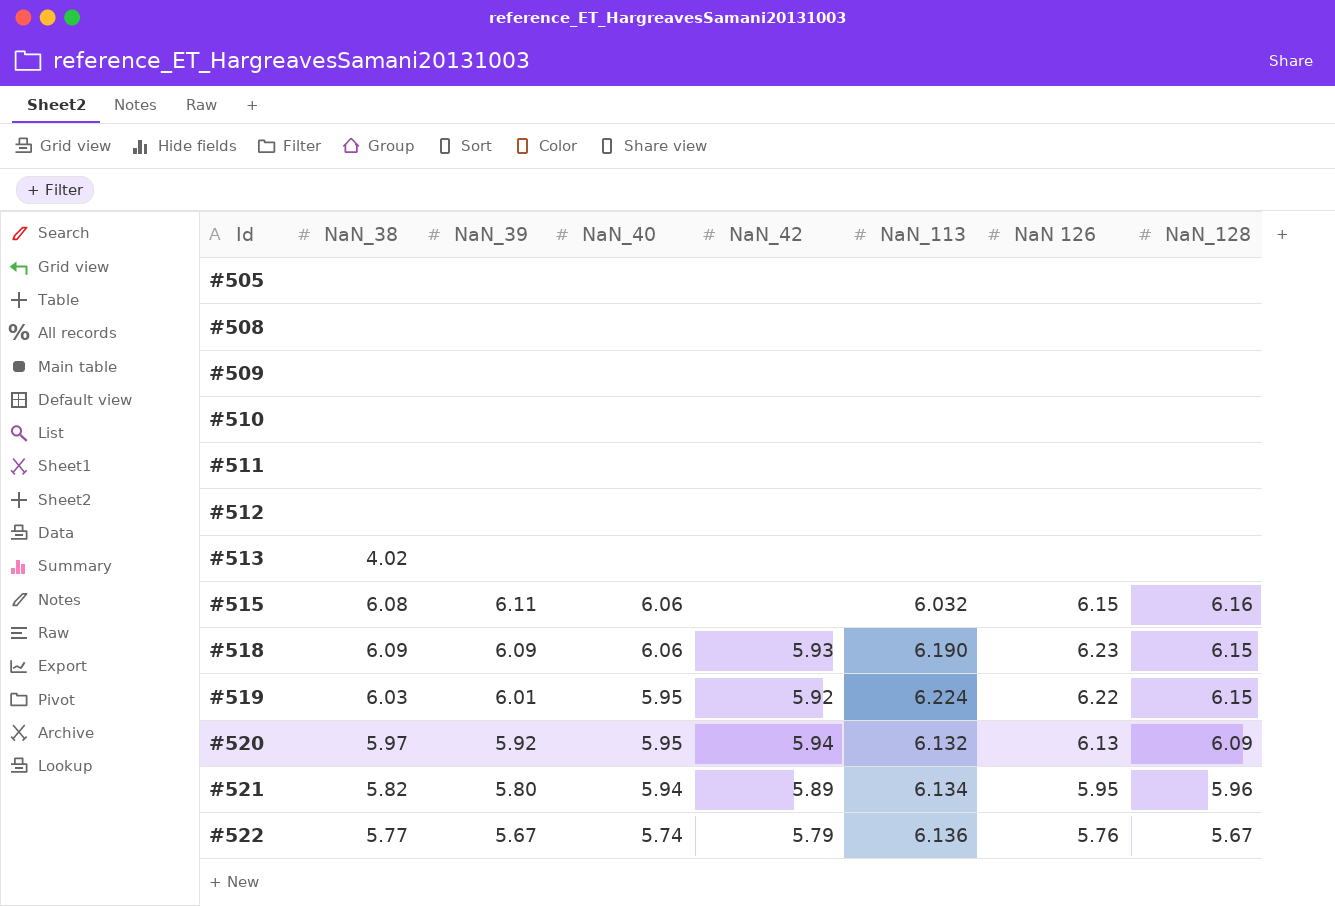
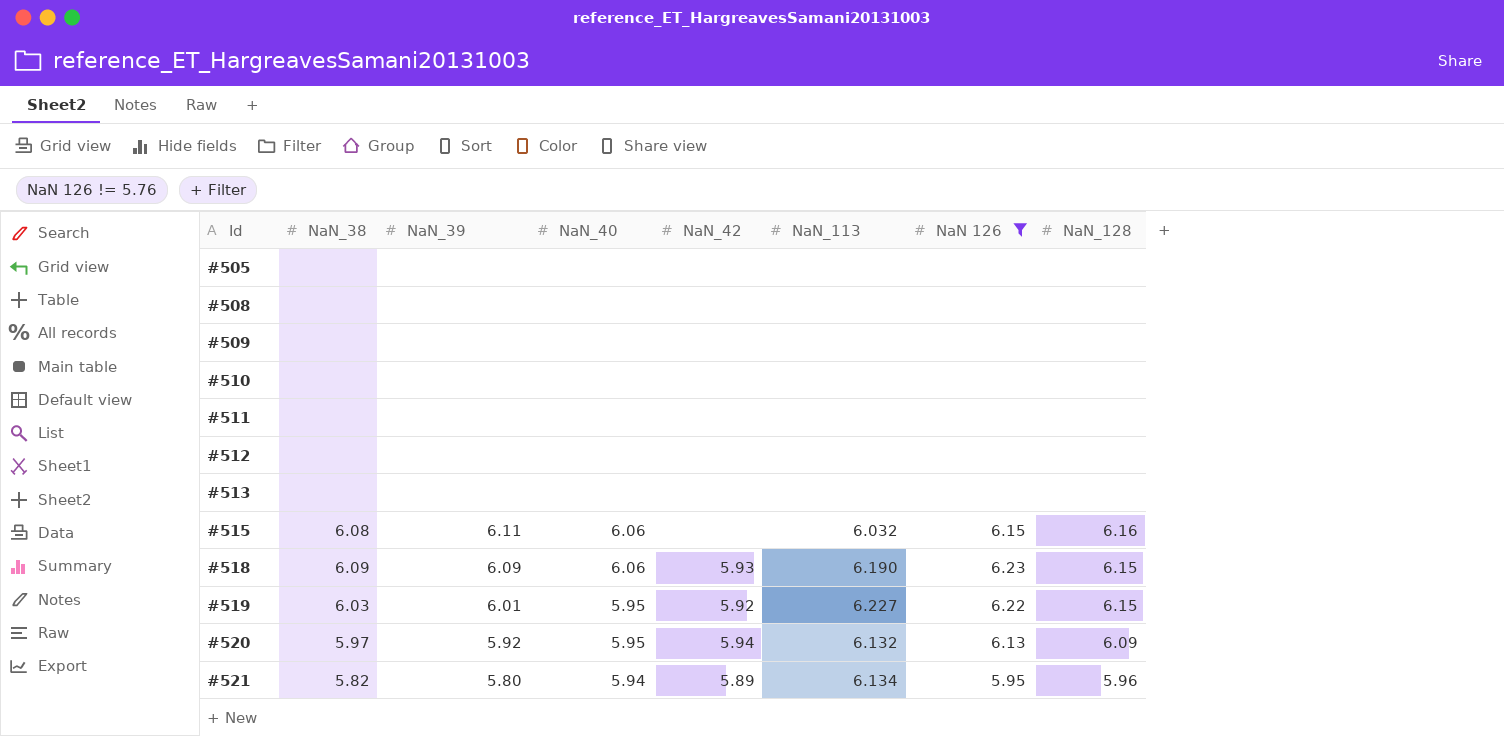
filter: none -> NaN 126 != 5.76
#513 | NaN_38: 4.02 -> none
#519 | NaN_113: 6.224 -> 6.227

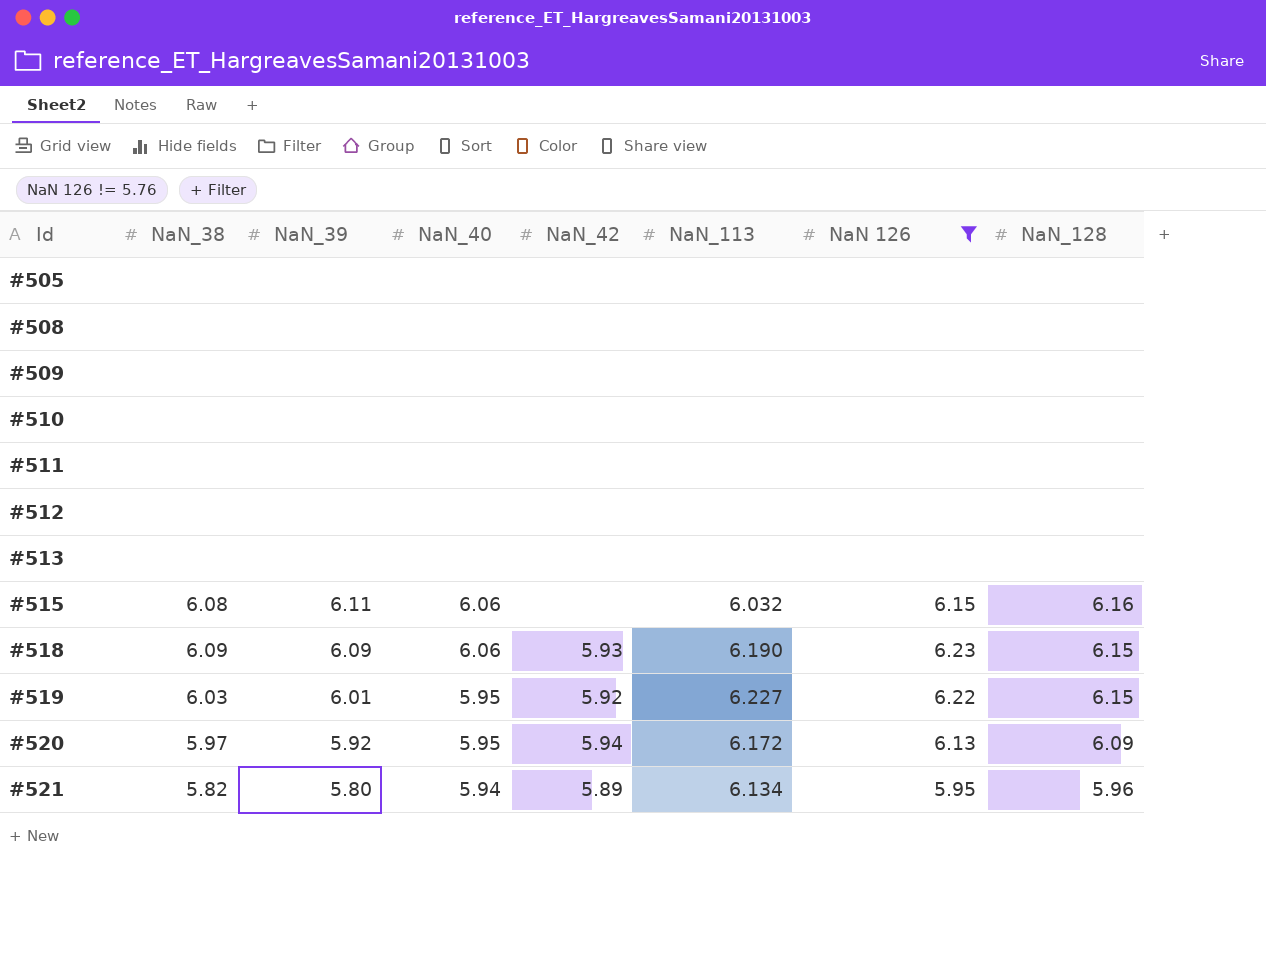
#520 | NaN_113: 6.132 -> 6.172

